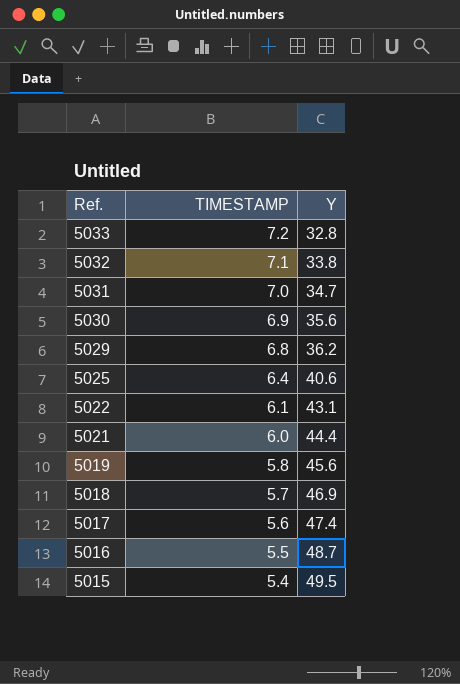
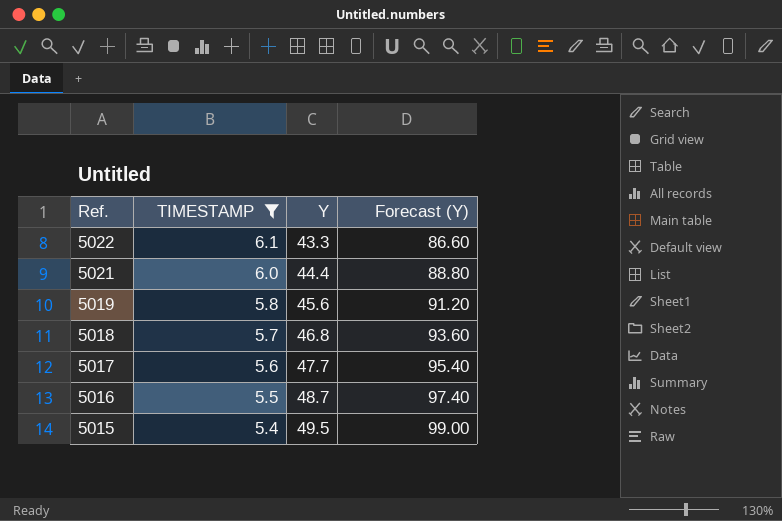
filter: none -> TIMESTAMP <= 6.1
column Forecast (Y) | formula: none -> [Y] * 2
5022 | Y: 43.1 -> 43.3
5018 | Y: 46.9 -> 46.8
5017 | Y: 47.4 -> 47.7

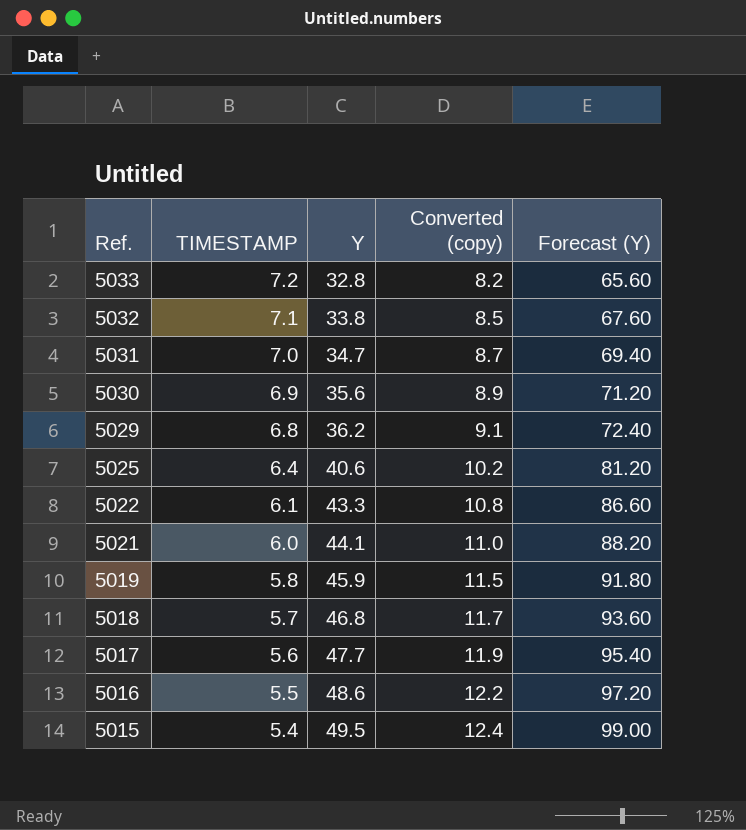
filter: TIMESTAMP <= 6.1 -> none
column Converted (copy) | formula: none -> [Y] * 0.25
5021 | Y: 44.4 -> 44.1
5021 | Forecast (Y): 88.80 -> 88.20
5019 | Y: 45.6 -> 45.9
5019 | Forecast (Y): 91.20 -> 91.80
5016 | Y: 48.7 -> 48.6
5016 | Forecast (Y): 97.40 -> 97.20

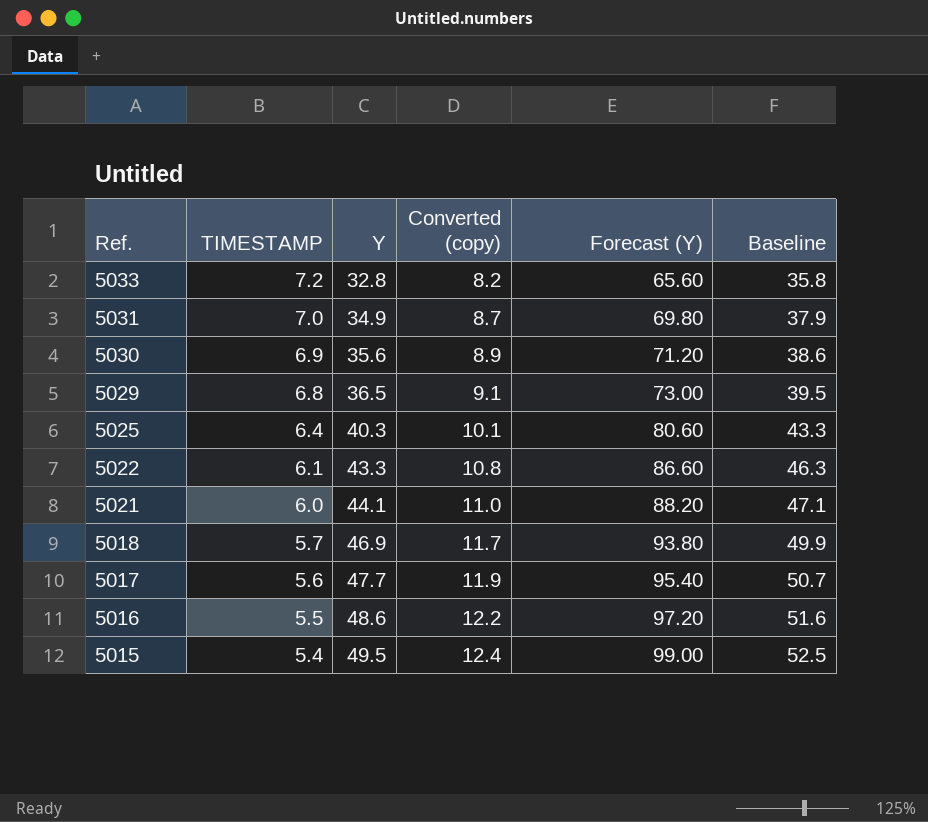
column Baseline | formula: none -> [Y] + 3
row 5032: 7.1 | 33.8 | 8.5 | 67.60 -> none
row 5019: 5.8 | 45.9 | 11.5 | 91.80 -> none
5031 | Y: 34.7 -> 34.9
5031 | Forecast (Y): 69.40 -> 69.80
5029 | Y: 36.2 -> 36.5
5029 | Forecast (Y): 72.40 -> 73.00
5025 | Y: 40.6 -> 40.3
5025 | Converted (copy): 10.2 -> 10.1
5025 | Forecast (Y): 81.20 -> 80.60
5018 | Y: 46.8 -> 46.9
5018 | Forecast (Y): 93.60 -> 93.80

